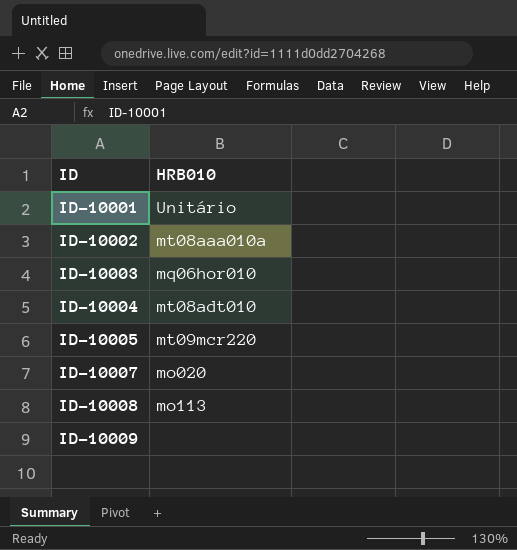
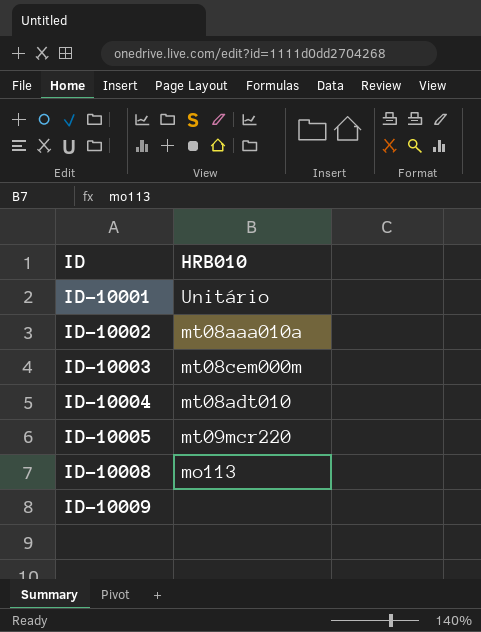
row ID-10007: mo020 -> none
ID-10003 | HRB010: mq06hor010 -> mt08cem000m

